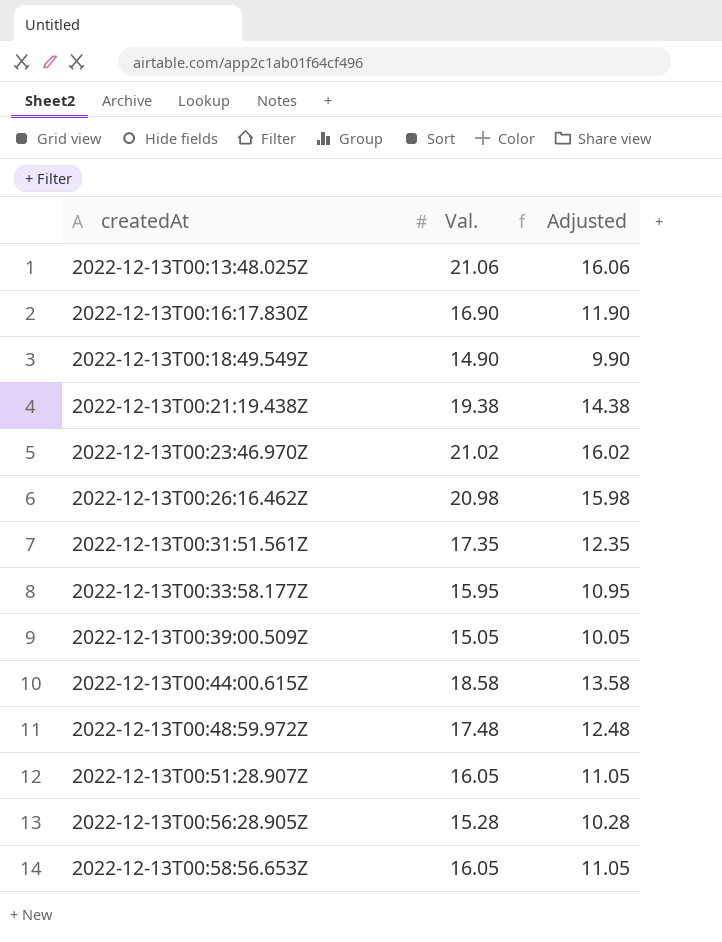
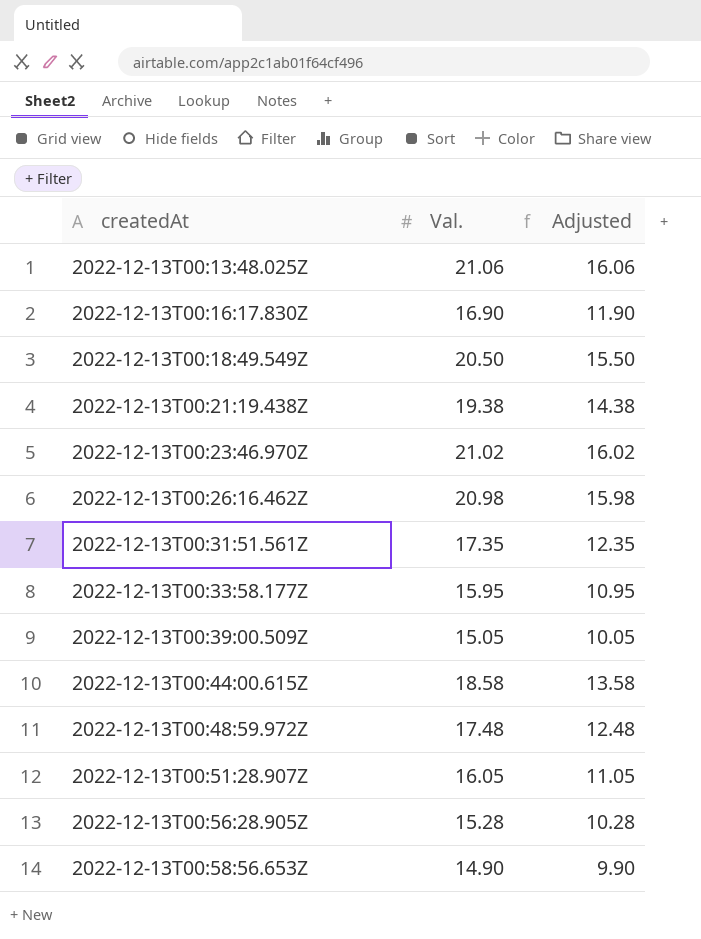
2022-12-13T00:18:49.549Z | Val.: 14.90 -> 20.50
2022-12-13T00:18:49.549Z | Adjusted: 9.90 -> 15.50
2022-12-13T00:58:56.653Z | Val.: 16.05 -> 14.90
2022-12-13T00:58:56.653Z | Adjusted: 11.05 -> 9.90

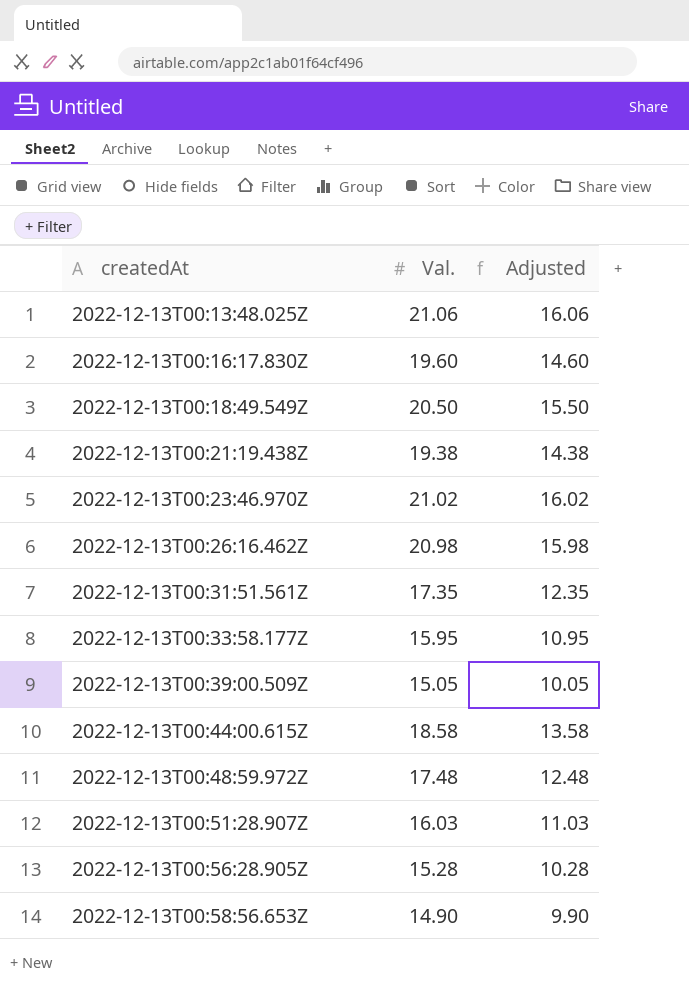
2022-12-13T00:16:17.830Z | Val.: 16.90 -> 19.60
2022-12-13T00:16:17.830Z | Adjusted: 11.90 -> 14.60
2022-12-13T00:51:28.907Z | Val.: 16.05 -> 16.03
2022-12-13T00:51:28.907Z | Adjusted: 11.05 -> 11.03

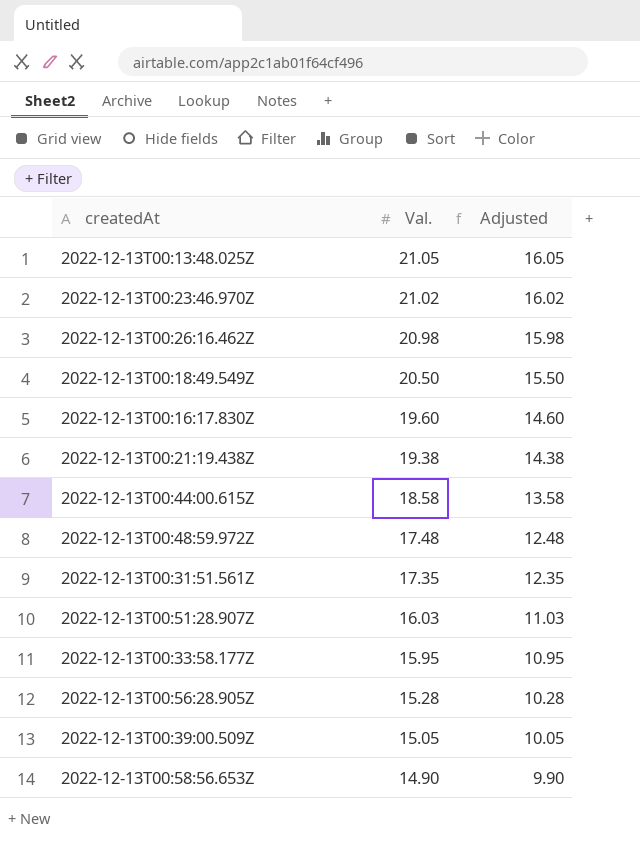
row order: createdAt ascending -> Val. descending
2022-12-13T00:13:48.025Z | Val.: 21.06 -> 21.05
2022-12-13T00:13:48.025Z | Adjusted: 16.06 -> 16.05

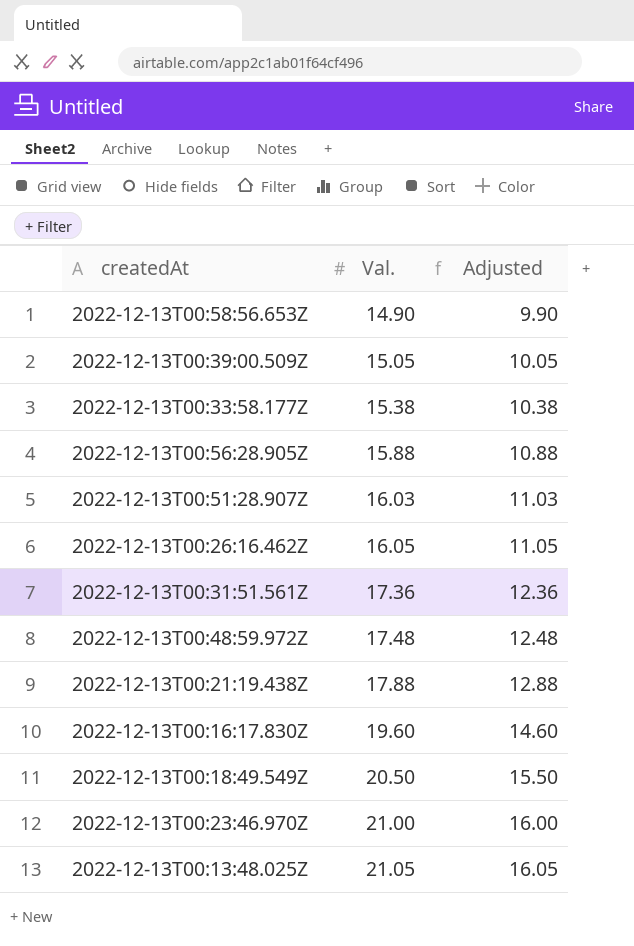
row order: Val. descending -> Val. ascending
row 2022-12-13T00:44:00.615Z: 18.58 | 13.58 -> none
2022-12-13T00:33:58.177Z | Val.: 15.95 -> 15.38
2022-12-13T00:33:58.177Z | Adjusted: 10.95 -> 10.38
2022-12-13T00:56:28.905Z | Val.: 15.28 -> 15.88
2022-12-13T00:56:28.905Z | Adjusted: 10.28 -> 10.88
2022-12-13T00:26:16.462Z | Val.: 20.98 -> 16.05
2022-12-13T00:26:16.462Z | Adjusted: 15.98 -> 11.05
2022-12-13T00:31:51.561Z | Val.: 17.35 -> 17.36
2022-12-13T00:31:51.561Z | Adjusted: 12.35 -> 12.36
2022-12-13T00:21:19.438Z | Val.: 19.38 -> 17.88
2022-12-13T00:21:19.438Z | Adjusted: 14.38 -> 12.88
2022-12-13T00:23:46.970Z | Val.: 21.02 -> 21.00
2022-12-13T00:23:46.970Z | Adjusted: 16.02 -> 16.00

